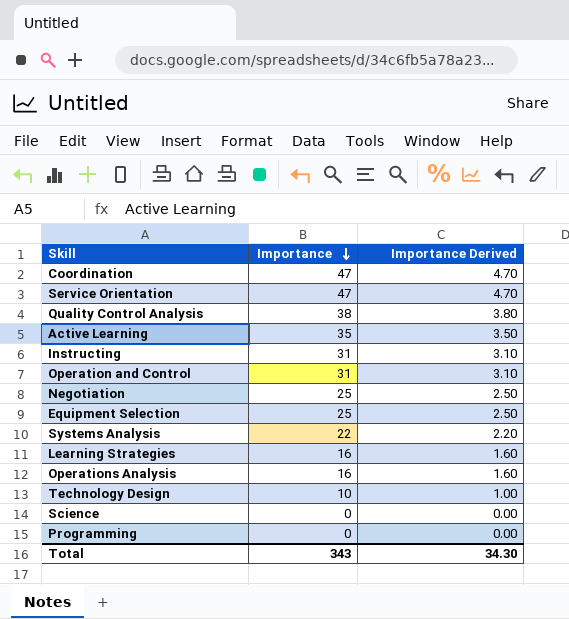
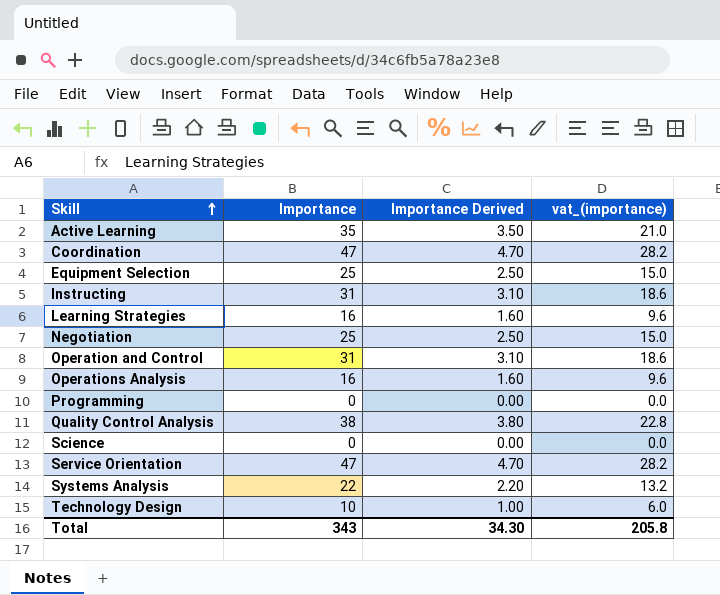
row order: Importance descending -> Skill ascending
column vat_(importance) | formula: none -> [Importance] * 0.6

